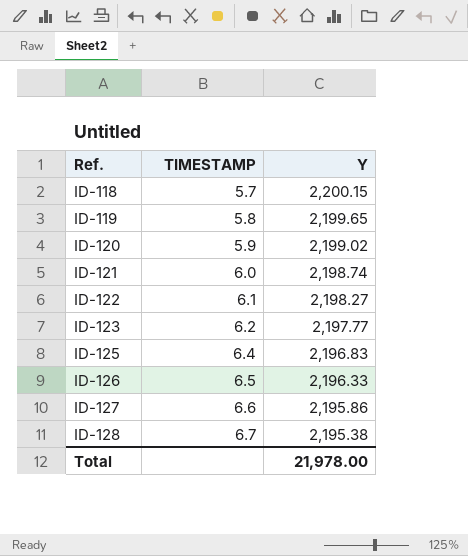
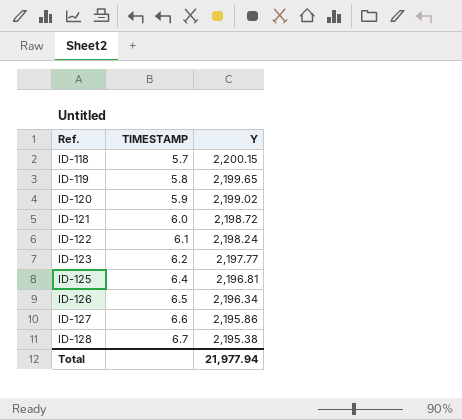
ID-121 | Y: 2,198.74 -> 2,198.72
ID-122 | Y: 2,198.27 -> 2,198.24
ID-125 | Y: 2,196.83 -> 2,196.81
ID-126 | Y: 2,196.33 -> 2,196.34
Total | Y: 21,978.00 -> 21,977.94

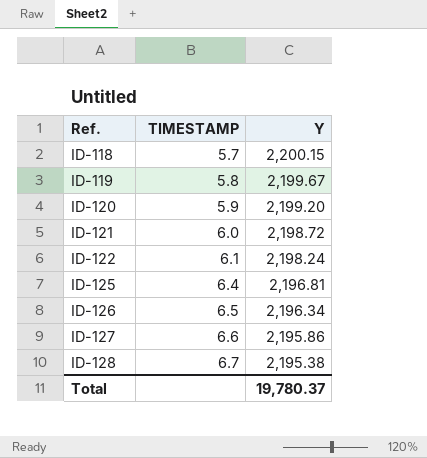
row ID-123: 6.2 | 2,197.77 -> none
ID-119 | Y: 2,199.65 -> 2,199.67
ID-120 | Y: 2,199.02 -> 2,199.20
Total | Y: 21,977.94 -> 19,780.37

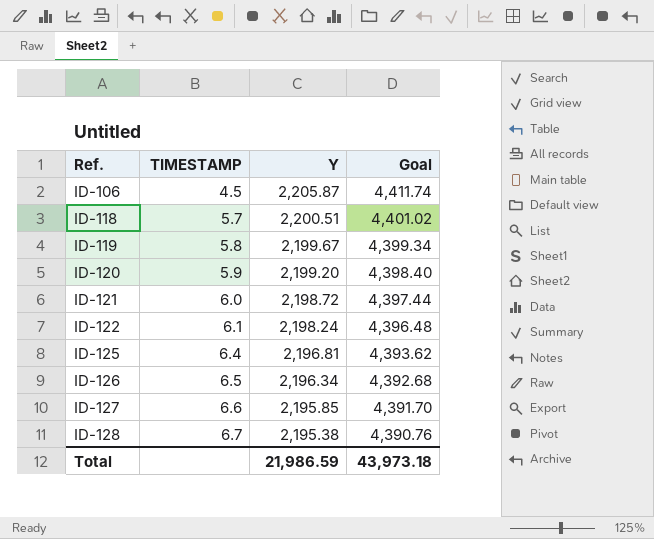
column Goal | formula: none -> [Y] * 2
row ID-106: none -> 4.5 | 2,205.87 | 4,411.74
ID-118 | Y: 2,200.15 -> 2,200.51
ID-127 | Y: 2,195.86 -> 2,195.85
Total | Y: 19,780.37 -> 21,986.59

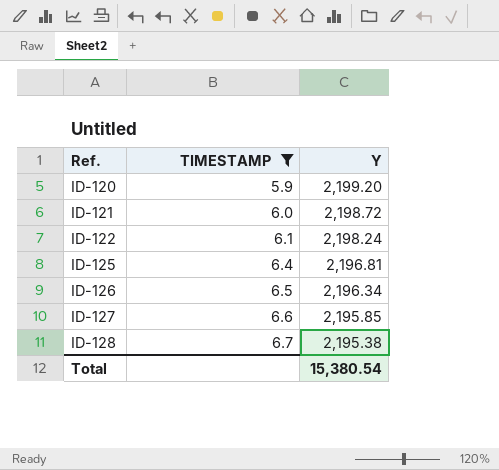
filter: none -> TIMESTAMP >= 5.9
column Goal | formula: [Y] * 2 -> none
Total | Y: 21,986.59 -> 15,380.54

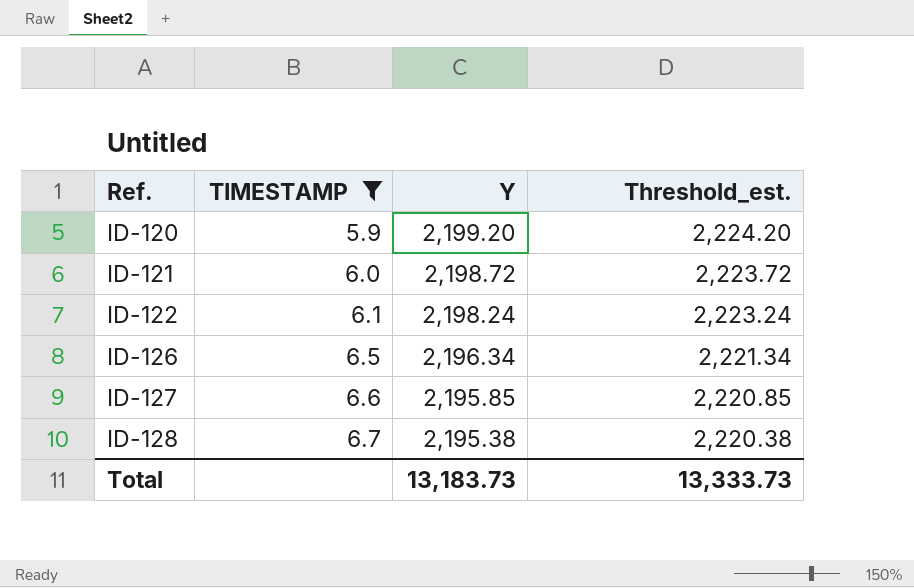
column Threshold_est. | formula: none -> [Y] + 25
row ID-125: 6.4 | 2,196.81 -> none
Total | Y: 15,380.54 -> 13,183.73

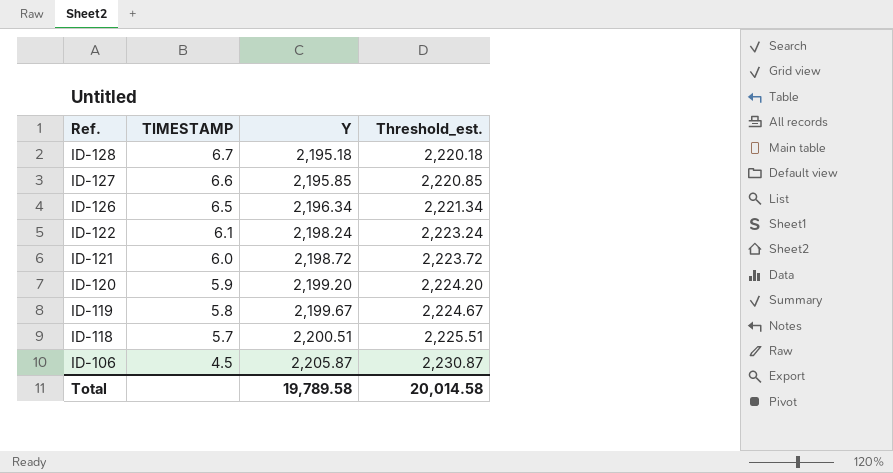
filter: TIMESTAMP >= 5.9 -> none
row order: Ref. ascending -> Ref. descending
ID-128 | Y: 2,195.38 -> 2,195.18
ID-128 | Threshold_est.: 2,220.38 -> 2,220.18
Total | Y: 13,183.73 -> 19,789.58
Total | Threshold_est.: 13,333.73 -> 20,014.58

